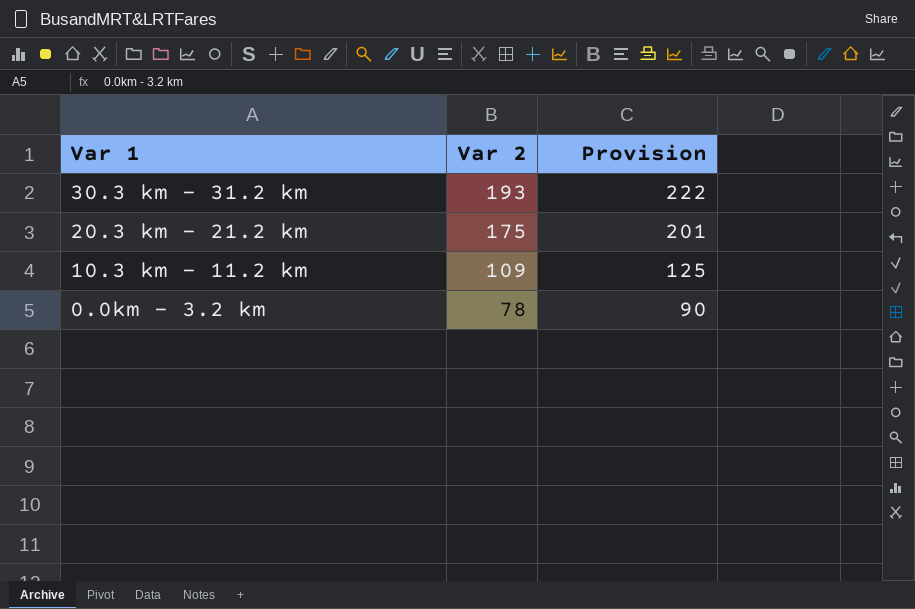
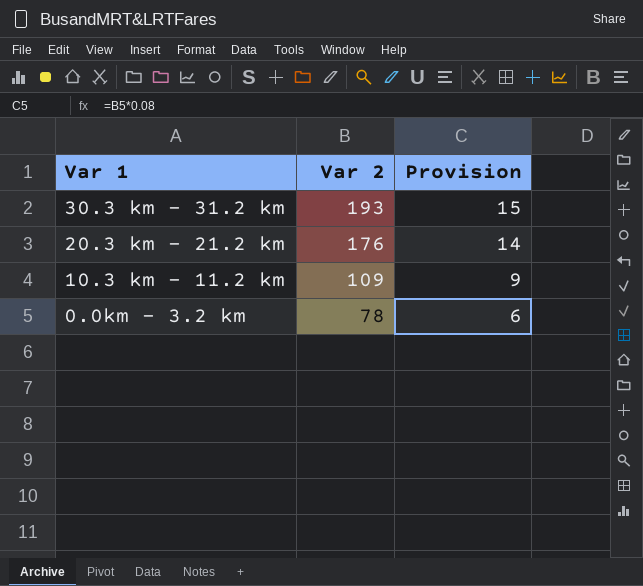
column Provision | formula: [Var 2] * 1.15 -> [Var 2] * 0.08
20.3 km - 21.2 km | Var 2: 175 -> 176

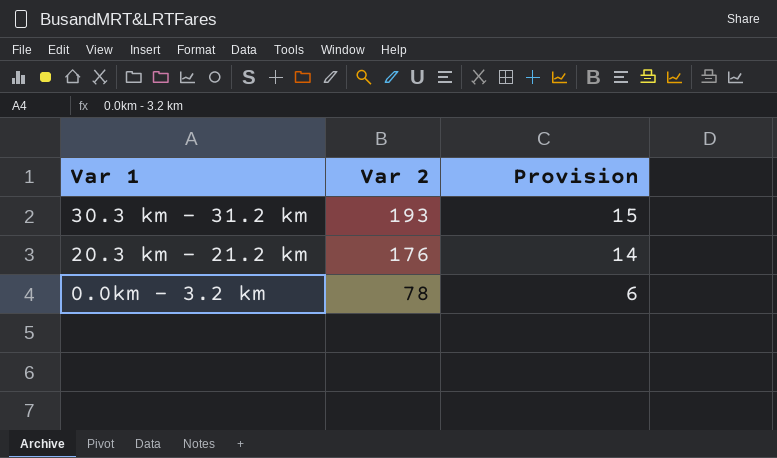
row 10.3 km - 11.2 km: 109 | 9 -> none

